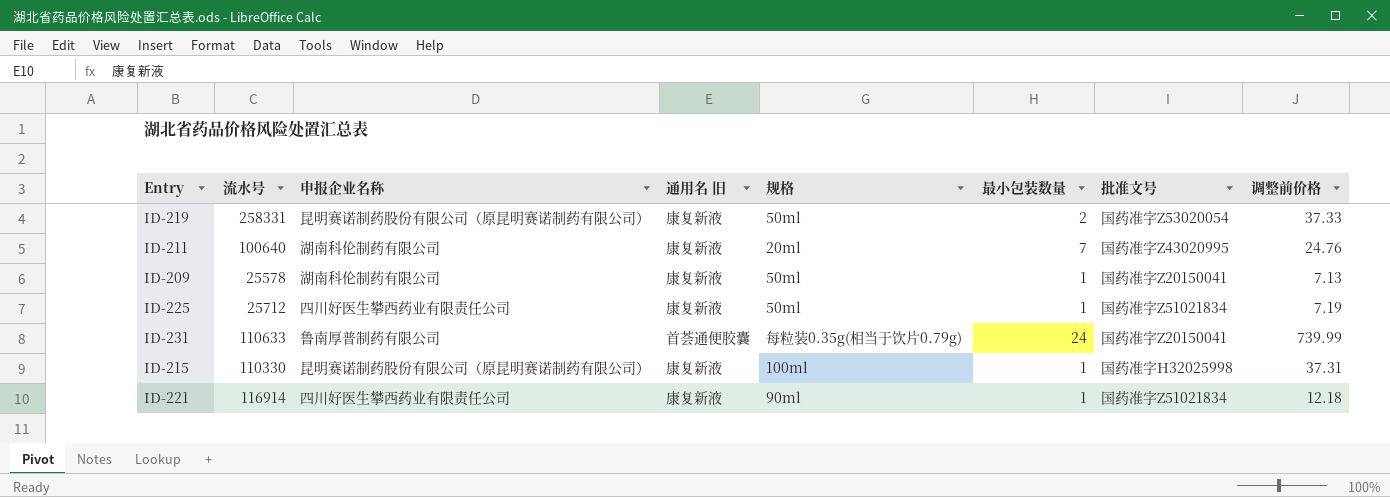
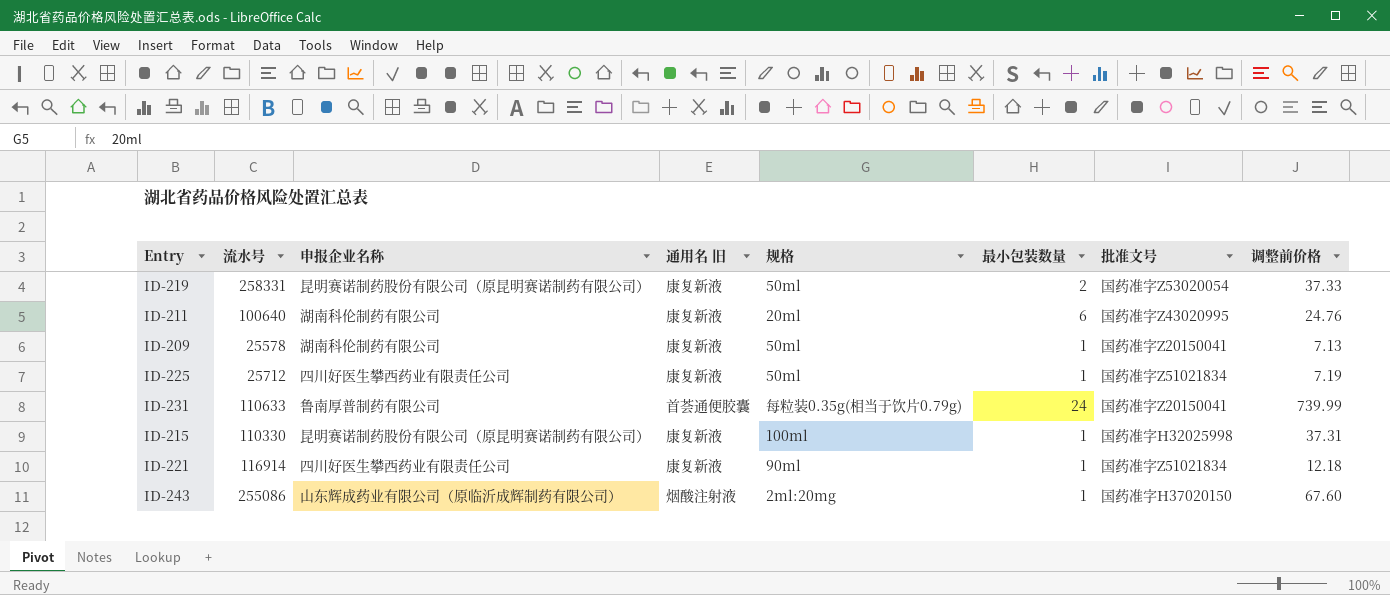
ID-211 | 最小包装数量: 7 -> 6
row ID-243: none -> 255086 | 山东辉成药业有限公司（原临沂成辉制药有限公司） | 烟酸注射液 | 2ml:20mg | 1 | 国药准字H37020150 | 67.60

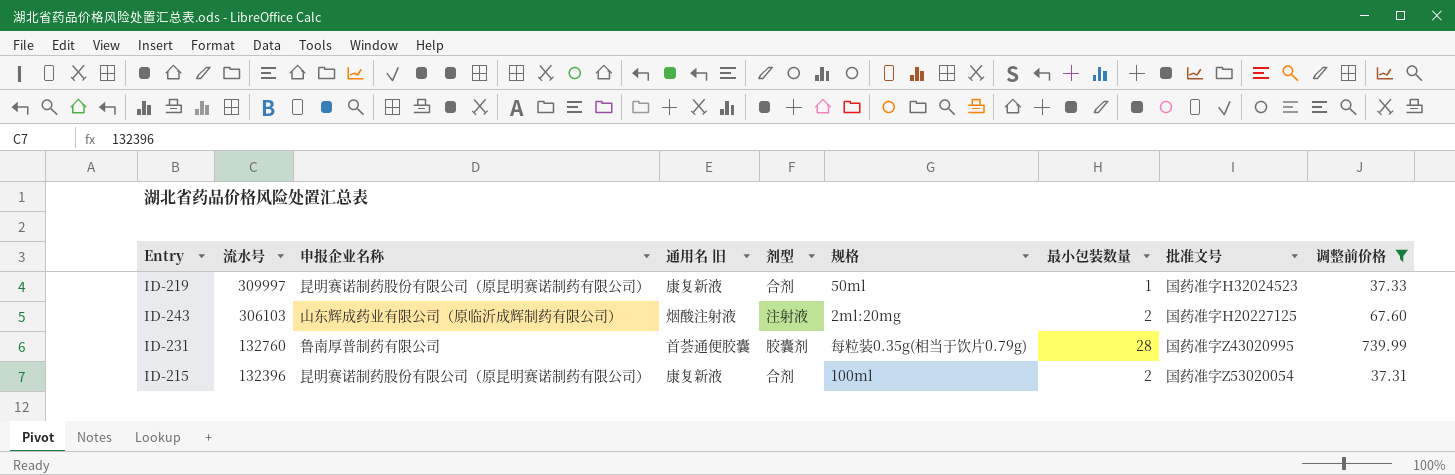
filter: none -> 调整前价格 >= 37.31
row order: none -> 流水号 descending
column 剂型 | position: none -> 5
ID-219 | 流水号: 258331 -> 309997
ID-219 | 最小包装数量: 2 -> 1
ID-219 | 批准文号: 国药准字Z53020054 -> 国药准字H32024523
ID-243 | 流水号: 255086 -> 306103
ID-243 | 最小包装数量: 1 -> 2
ID-243 | 批准文号: 国药准字H37020150 -> 国药准字H20227125
ID-231 | 流水号: 110633 -> 132760
ID-231 | 最小包装数量: 24 -> 28
ID-231 | 批准文号: 国药准字Z20150041 -> 国药准字Z43020995
ID-215 | 流水号: 110330 -> 132396
ID-215 | 最小包装数量: 1 -> 2
ID-215 | 批准文号: 国药准字H32025998 -> 国药准字Z53020054

